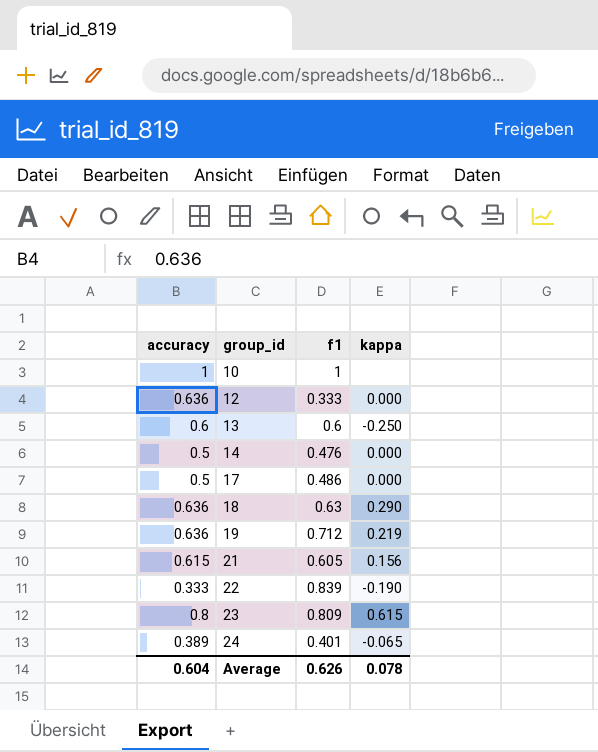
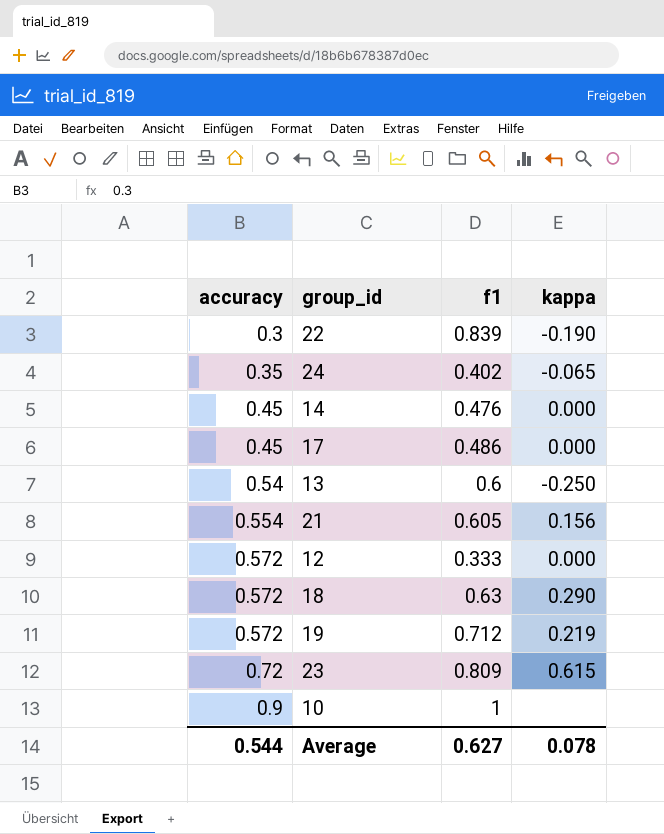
row order: group_id ascending -> accuracy ascending
22 | accuracy: 0.333 -> 0.3
24 | accuracy: 0.389 -> 0.35
24 | f1: 0.401 -> 0.402
14 | accuracy: 0.5 -> 0.45
17 | accuracy: 0.5 -> 0.45
13 | accuracy: 0.6 -> 0.54
21 | accuracy: 0.615 -> 0.554
12 | accuracy: 0.636 -> 0.572
18 | accuracy: 0.636 -> 0.572
19 | accuracy: 0.636 -> 0.572
23 | accuracy: 0.8 -> 0.72
10 | accuracy: 1 -> 0.9
Average | accuracy: 0.604 -> 0.544
Average | f1: 0.626 -> 0.627

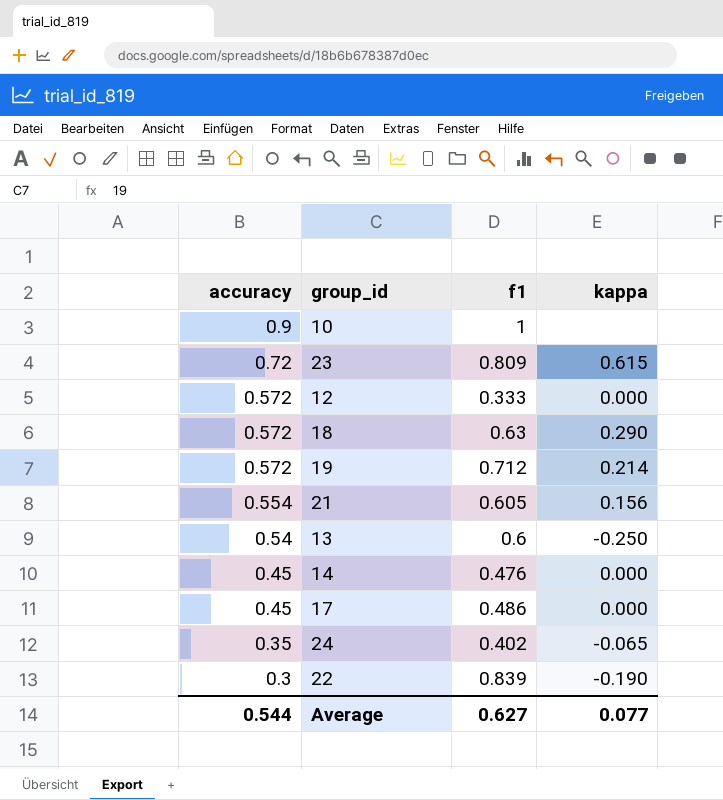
row order: accuracy ascending -> accuracy descending
19 | kappa: 0.219 -> 0.214
Average | kappa: 0.078 -> 0.077

